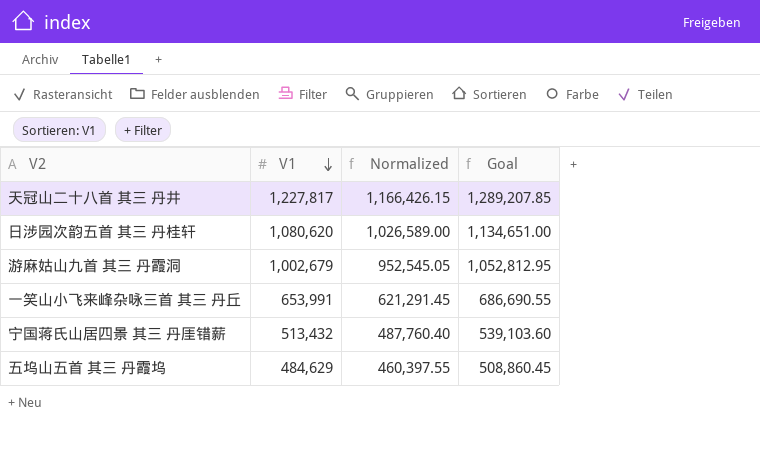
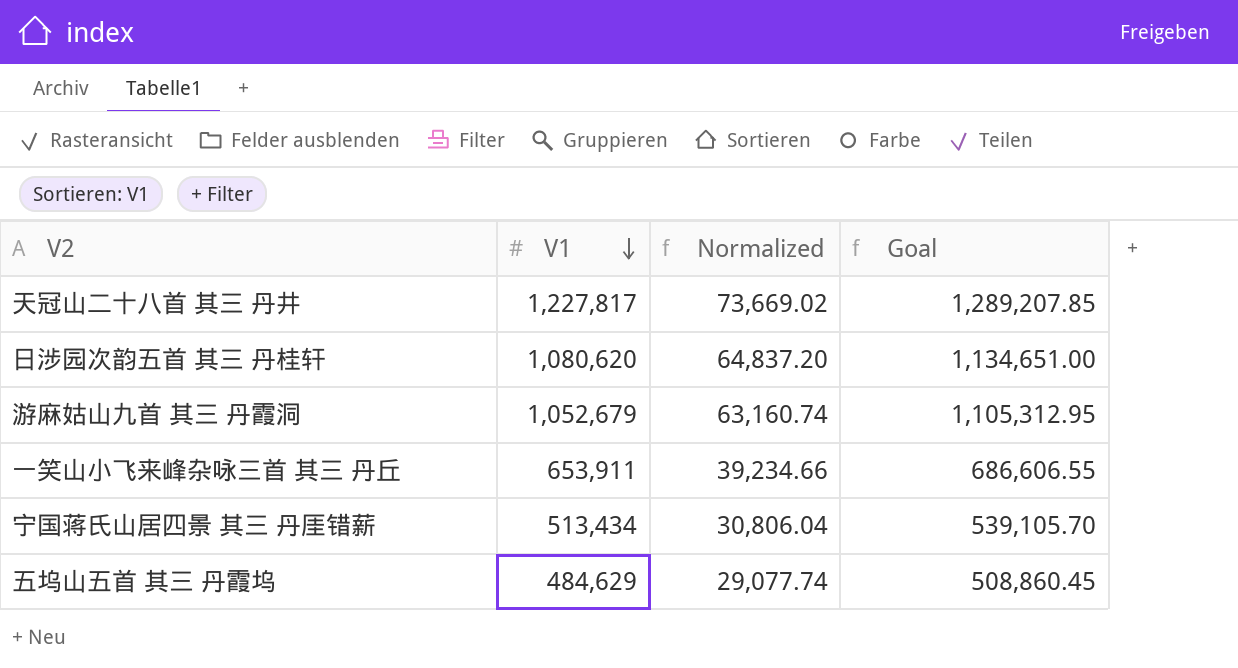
column Normalized | formula: [V1] * 0.95 -> [V1] * 0.06
游麻姑山九首 其三 丹霞洞 | V1: 1,002,679 -> 1,052,679
游麻姑山九首 其三 丹霞洞 | Goal: 1,052,812.95 -> 1,105,312.95
一笑山小飞来峰杂咏三首 其三 丹丘 | V1: 653,991 -> 653,911
一笑山小飞来峰杂咏三首 其三 丹丘 | Goal: 686,690.55 -> 686,606.55
宁国蒋氏山居四景 其三 丹厓错薪 | V1: 513,432 -> 513,434
宁国蒋氏山居四景 其三 丹厓错薪 | Goal: 539,103.60 -> 539,105.70

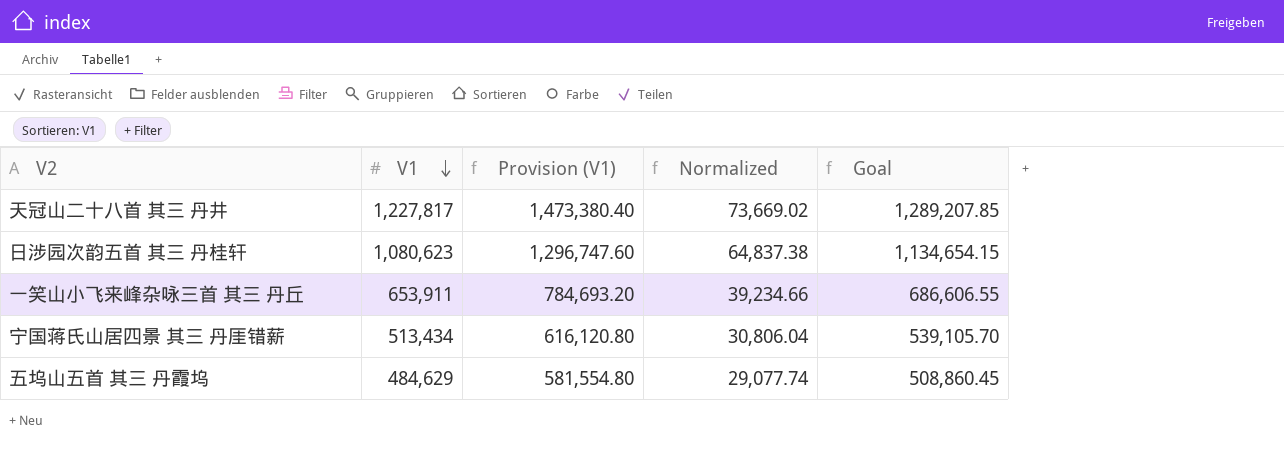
column Provision (V1) | formula: none -> [V1] * 1.2
row 游麻姑山九首 其三 丹霞洞: 1,052,679 | 63,160.74 | 1,105,312.95 -> none
日涉园次韵五首 其三 丹桂轩 | V1: 1,080,620 -> 1,080,623
日涉园次韵五首 其三 丹桂轩 | Normalized: 64,837.20 -> 64,837.38
日涉园次韵五首 其三 丹桂轩 | Goal: 1,134,651.00 -> 1,134,654.15

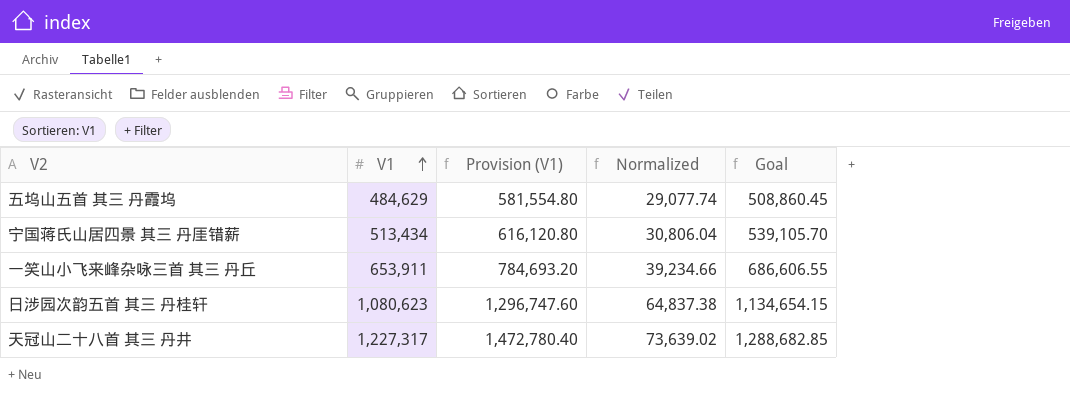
row order: V1 descending -> V1 ascending
天冠山二十八首 其三 丹井 | V1: 1,227,817 -> 1,227,317
天冠山二十八首 其三 丹井 | Provision (V1): 1,473,380.40 -> 1,472,780.40
天冠山二十八首 其三 丹井 | Normalized: 73,669.02 -> 73,639.02
天冠山二十八首 其三 丹井 | Goal: 1,289,207.85 -> 1,288,682.85

